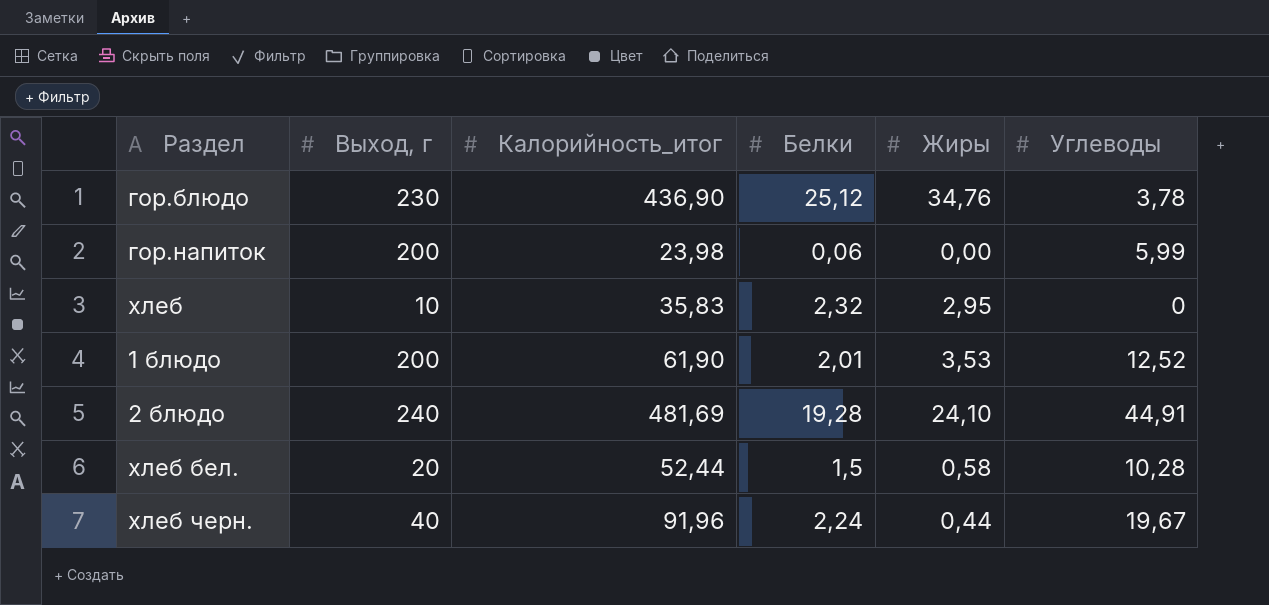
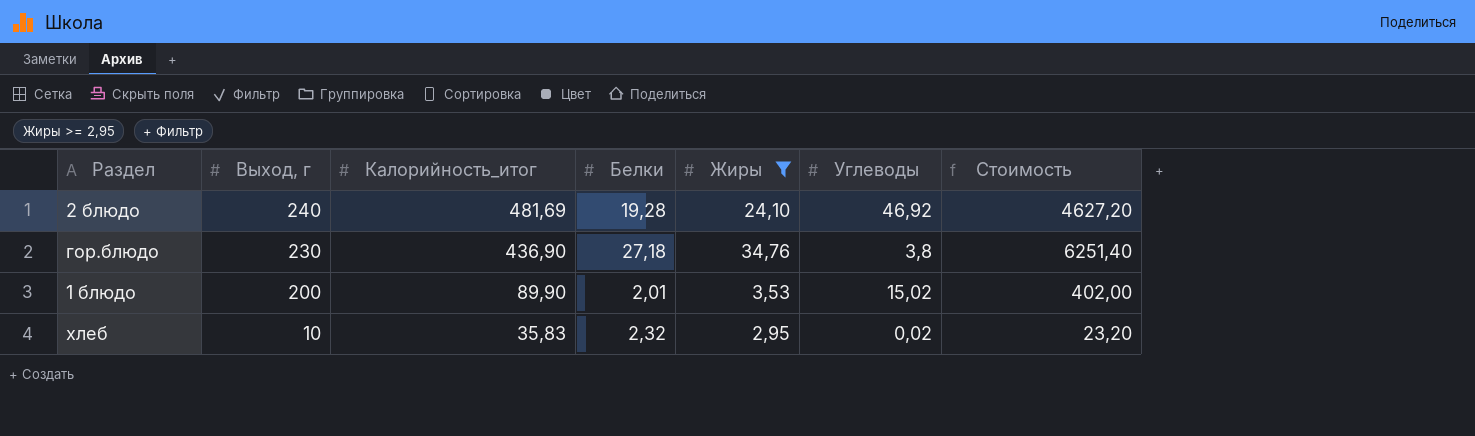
filter: none -> Жиры >= 2,95
row order: none -> Выход, г descending
column Стоимость | formula: none -> [Выход, г] * [Белки]
2 блюдо | Углеводы: 44,91 -> 46,92
гор.блюдо | Белки: 25,12 -> 27,18
гор.блюдо | Углеводы: 3,78 -> 3,8
1 блюдо | Калорийность_итог: 61,90 -> 89,90
1 блюдо | Углеводы: 12,52 -> 15,02
хлеб | Углеводы: 0 -> 0,02

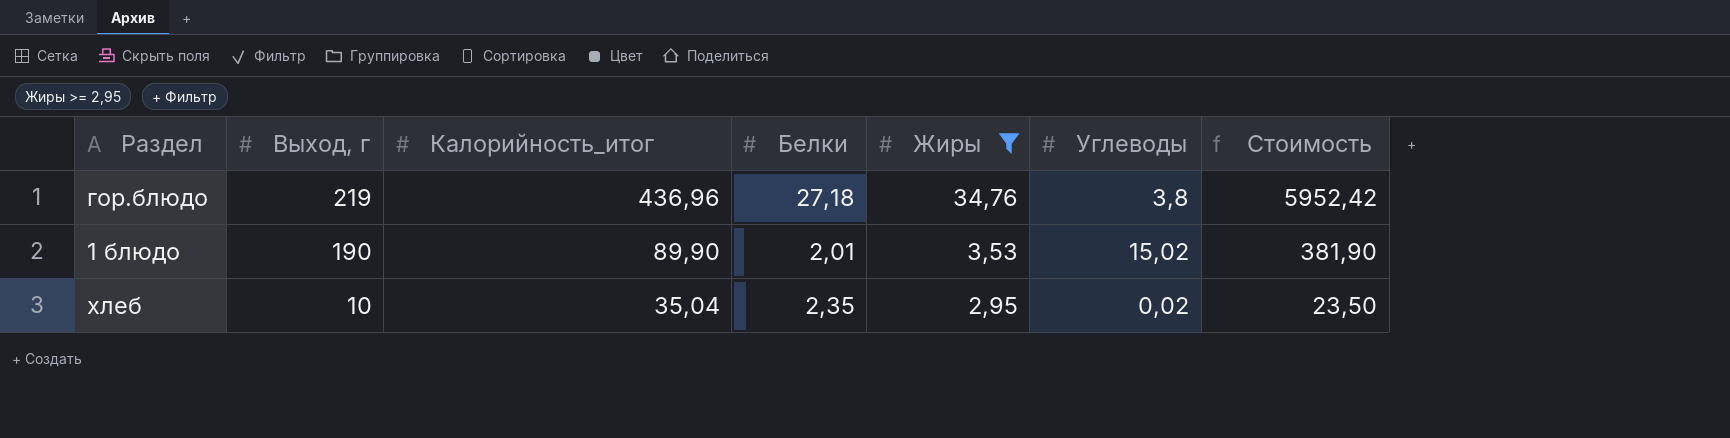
row 2 блюдо: 240 | 481,69 | 19,28 | 24,10 | 46,92 | 4627,20 -> none
гор.блюдо | Выход, г: 230 -> 219
гор.блюдо | Калорийность_итог: 436,90 -> 436,96
гор.блюдо | Стоимость: 6251,40 -> 5952,42
1 блюдо | Выход, г: 200 -> 190
1 блюдо | Стоимость: 402,00 -> 381,90
хлеб | Калорийность_итог: 35,83 -> 35,04
хлеб | Белки: 2,32 -> 2,35
хлеб | Стоимость: 23,20 -> 23,50

